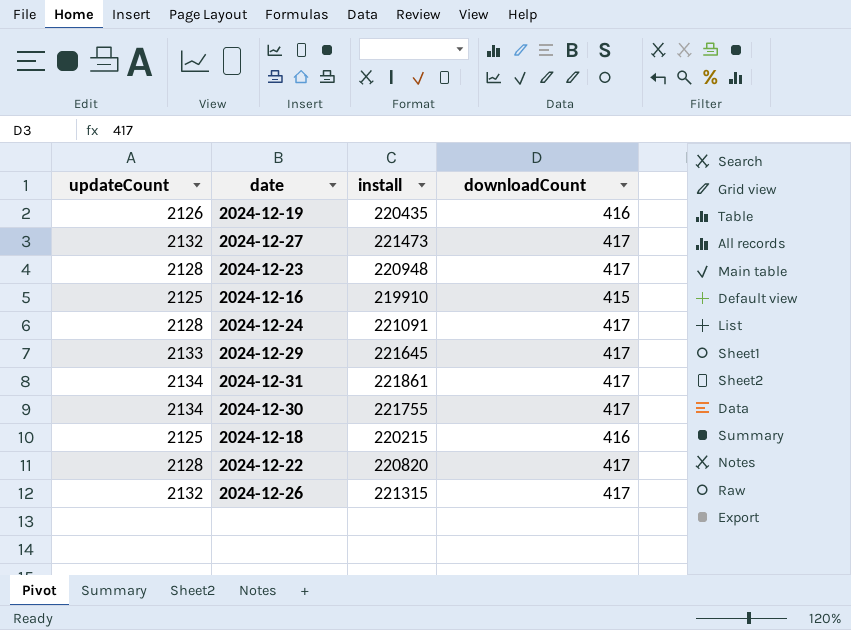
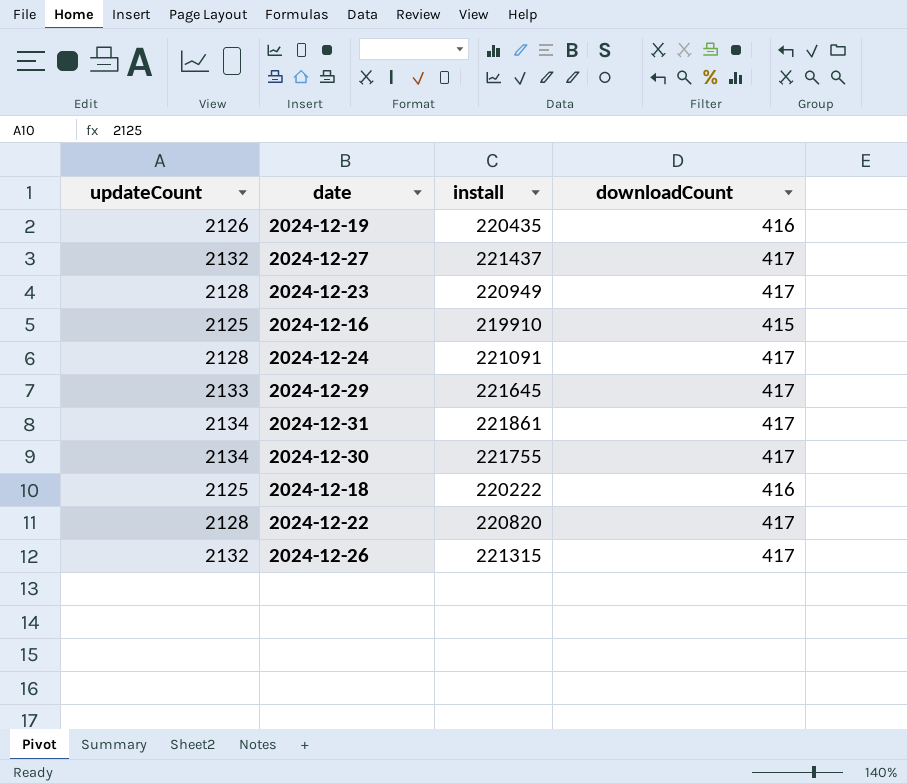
2024-12-27 | install: 221473 -> 221437
2024-12-23 | install: 220948 -> 220949
2024-12-18 | install: 220215 -> 220222

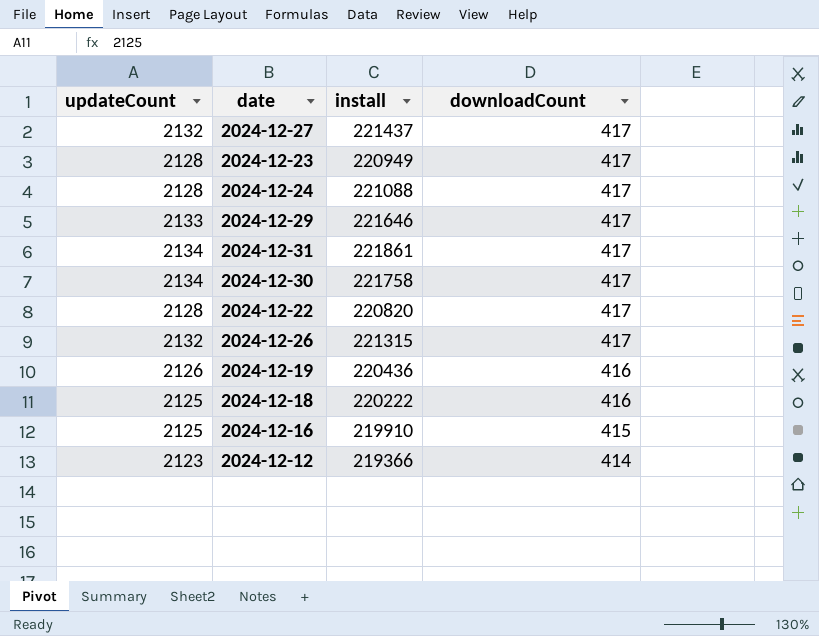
row order: none -> downloadCount descending
2024-12-24 | install: 221091 -> 221088
2024-12-29 | install: 221645 -> 221646
2024-12-30 | install: 221755 -> 221758
2024-12-19 | install: 220435 -> 220436
row 2024-12-12: none -> 2123 | 219366 | 414

